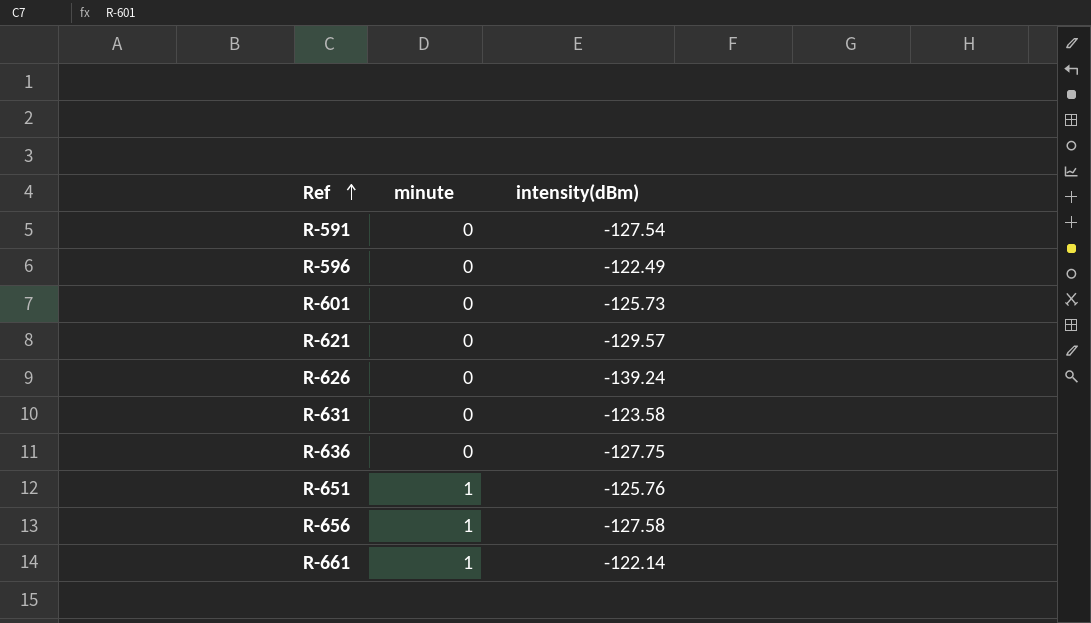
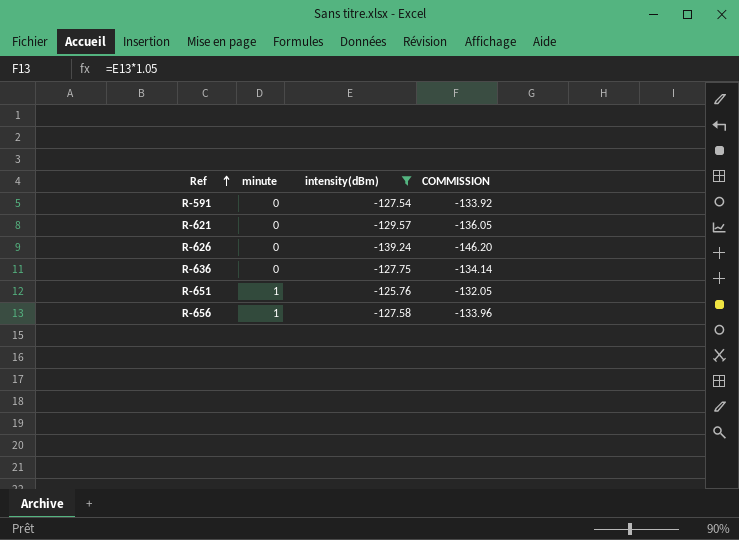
filter: none -> intensity(dBm) <= -125.76
column COMMISSION | formula: none -> [intensity(dBm)] * 1.05

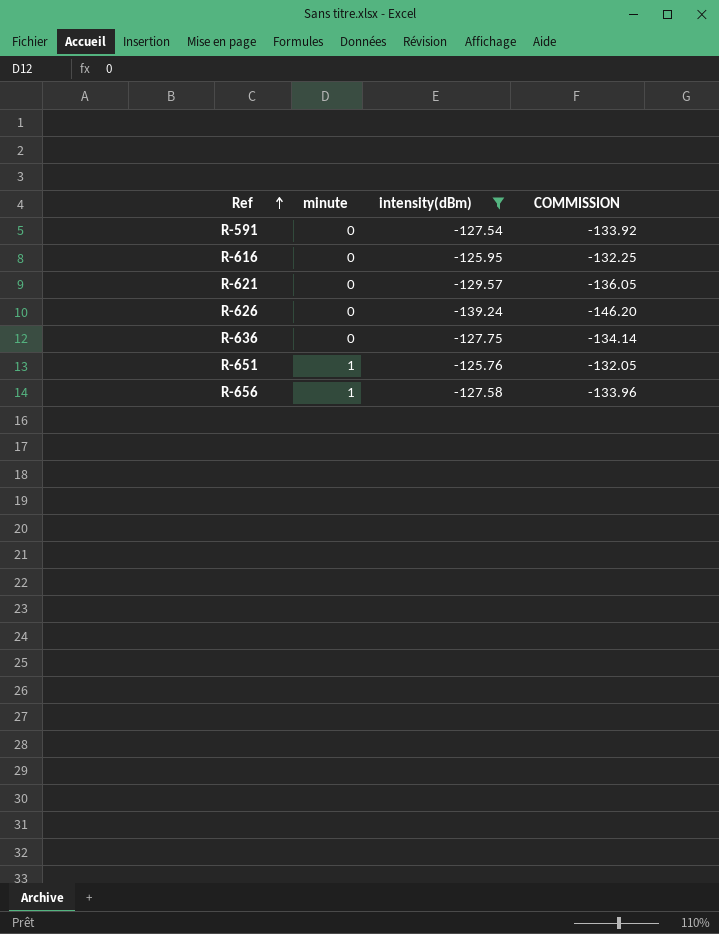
row R-616: none -> 0 | -125.95 | -132.25

